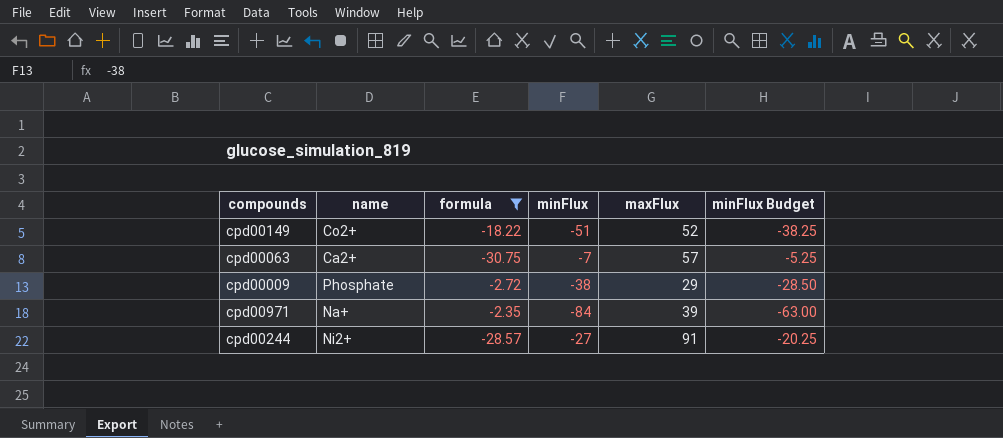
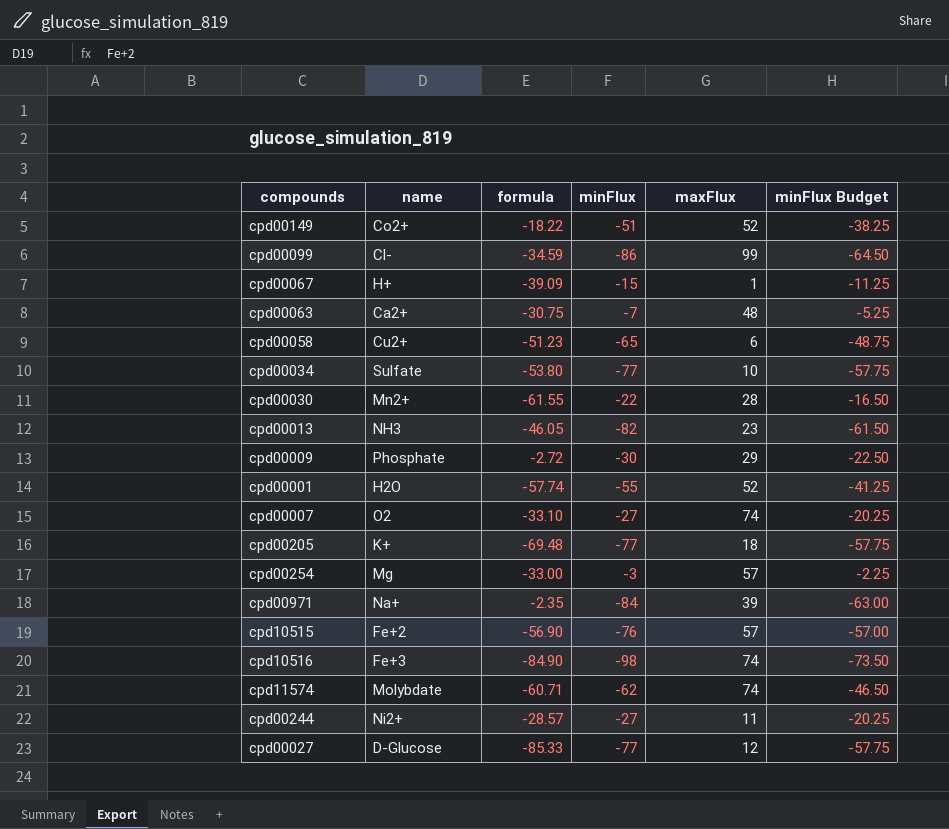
filter: formula >= -30.75 -> none
cpd00063 | maxFlux: 57 -> 48
cpd00009 | minFlux: -38 -> -30
cpd00009 | minFlux Budget: -28.50 -> -22.50
cpd00244 | maxFlux: 91 -> 11

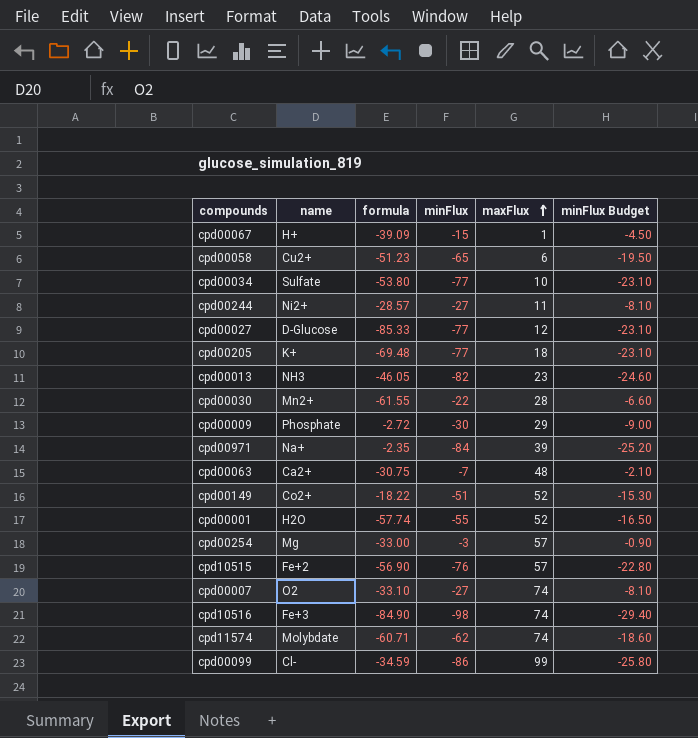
row order: none -> maxFlux ascending
column minFlux Budget | formula: [minFlux] * 0.75 -> [minFlux] * 0.3

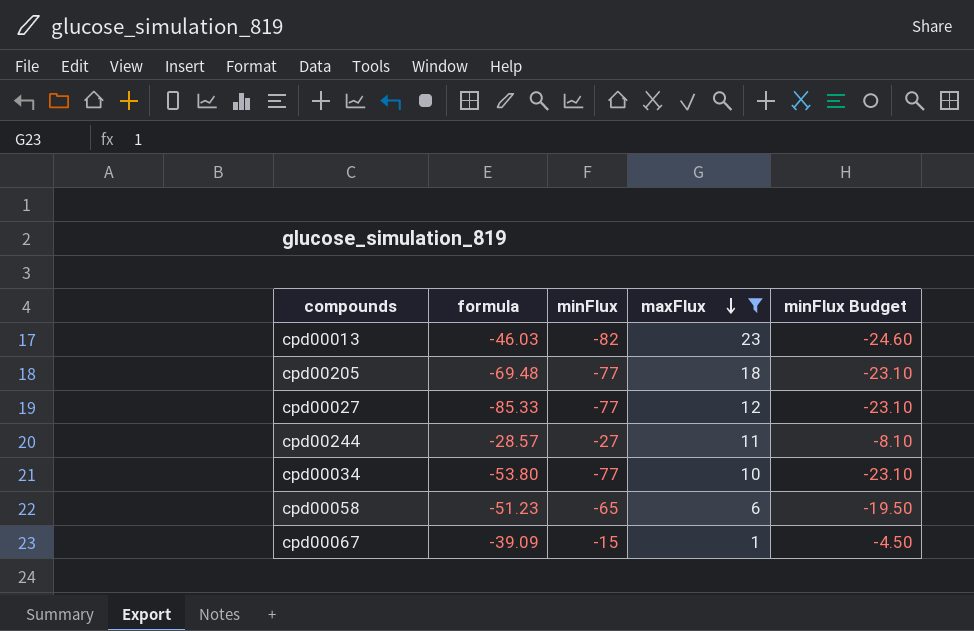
filter: none -> maxFlux <= 23
row order: maxFlux ascending -> maxFlux descending
column name | position: 2 -> none
cpd00013 | formula: -46.05 -> -46.03

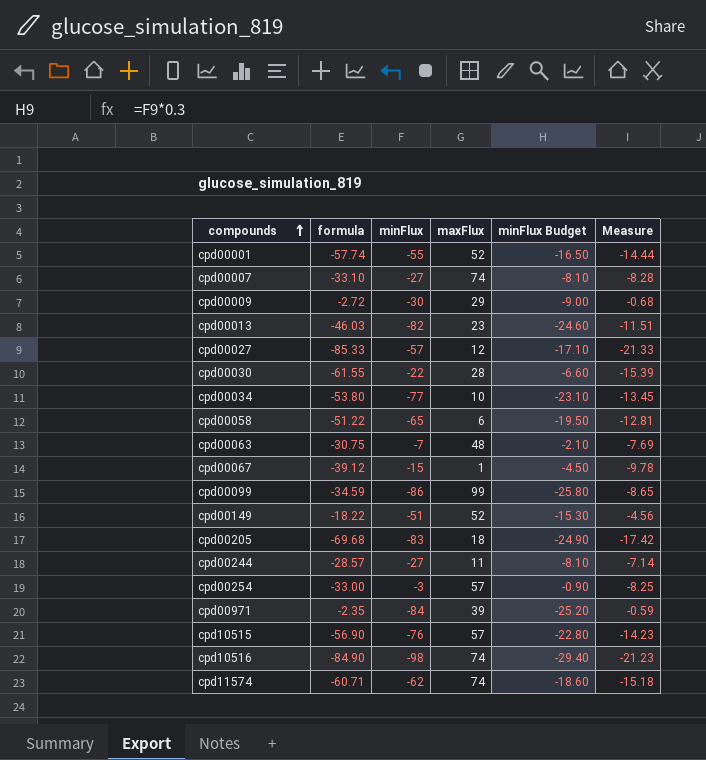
filter: maxFlux <= 23 -> none
row order: maxFlux descending -> compounds ascending
column Measure | formula: none -> [formula] * 0.25
cpd00027 | minFlux: -77 -> -57
cpd00027 | minFlux Budget: -23.10 -> -17.10
cpd00058 | formula: -51.23 -> -51.22
cpd00067 | formula: -39.09 -> -39.12
cpd00205 | formula: -69.48 -> -69.68
cpd00205 | minFlux: -77 -> -83
cpd00205 | minFlux Budget: -23.10 -> -24.90

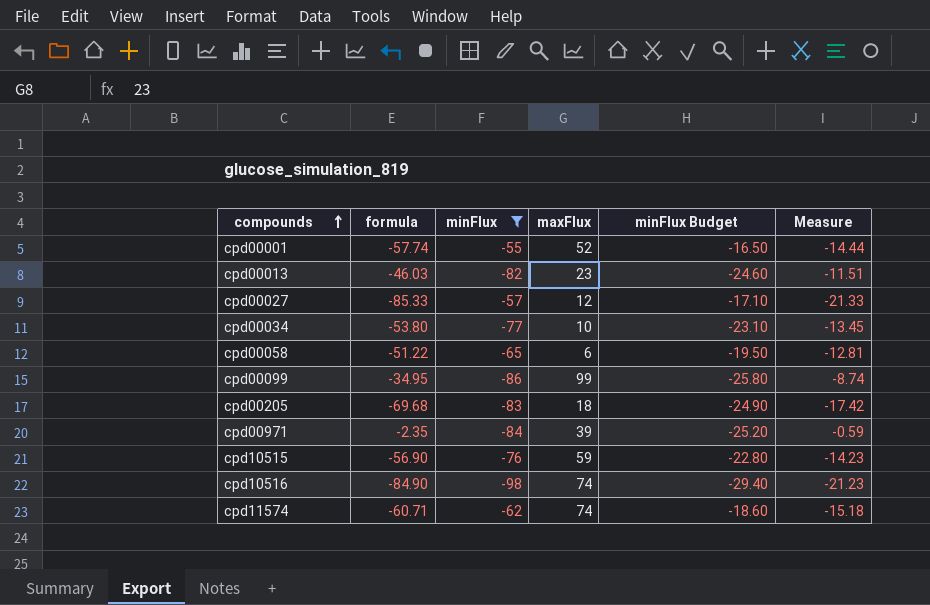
filter: none -> minFlux <= -55
cpd00099 | formula: -34.59 -> -34.95
cpd00099 | Measure: -8.65 -> -8.74
cpd10515 | maxFlux: 57 -> 59

